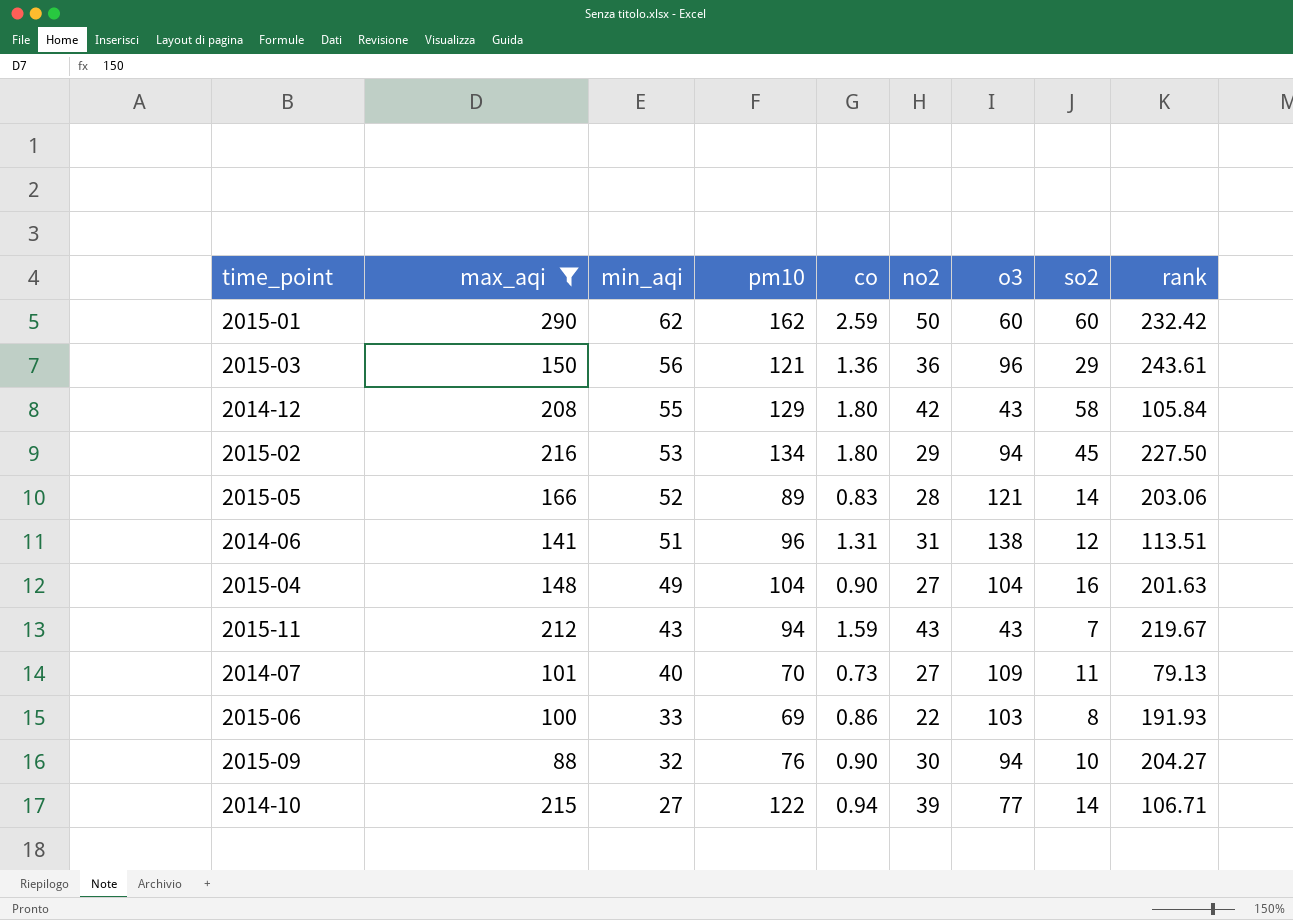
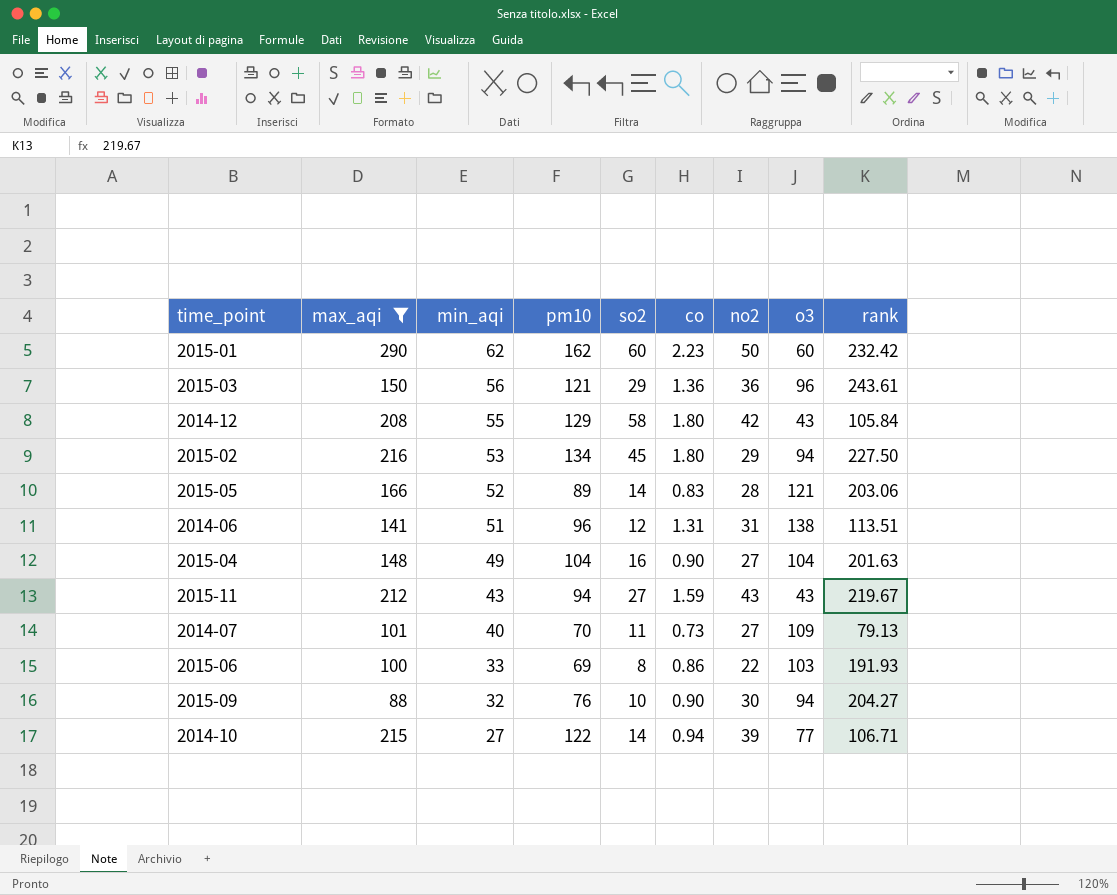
column so2 | position: 8 -> 5
2015-01 | co: 2.59 -> 2.23
2015-11 | so2: 7 -> 27

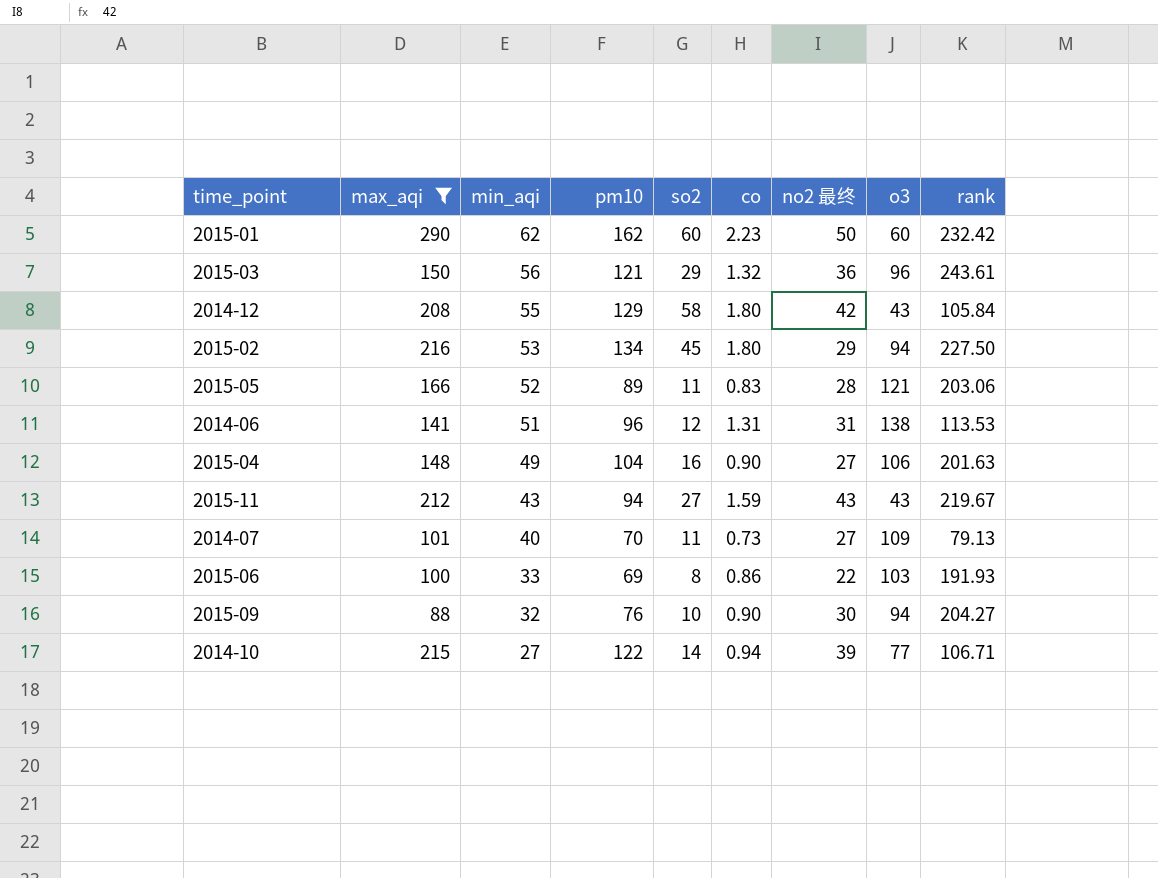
column name: no2 -> no2 最终
2015-03 | co: 1.36 -> 1.32
2015-05 | so2: 14 -> 11
2014-06 | rank: 113.51 -> 113.53
2015-04 | o3: 104 -> 106

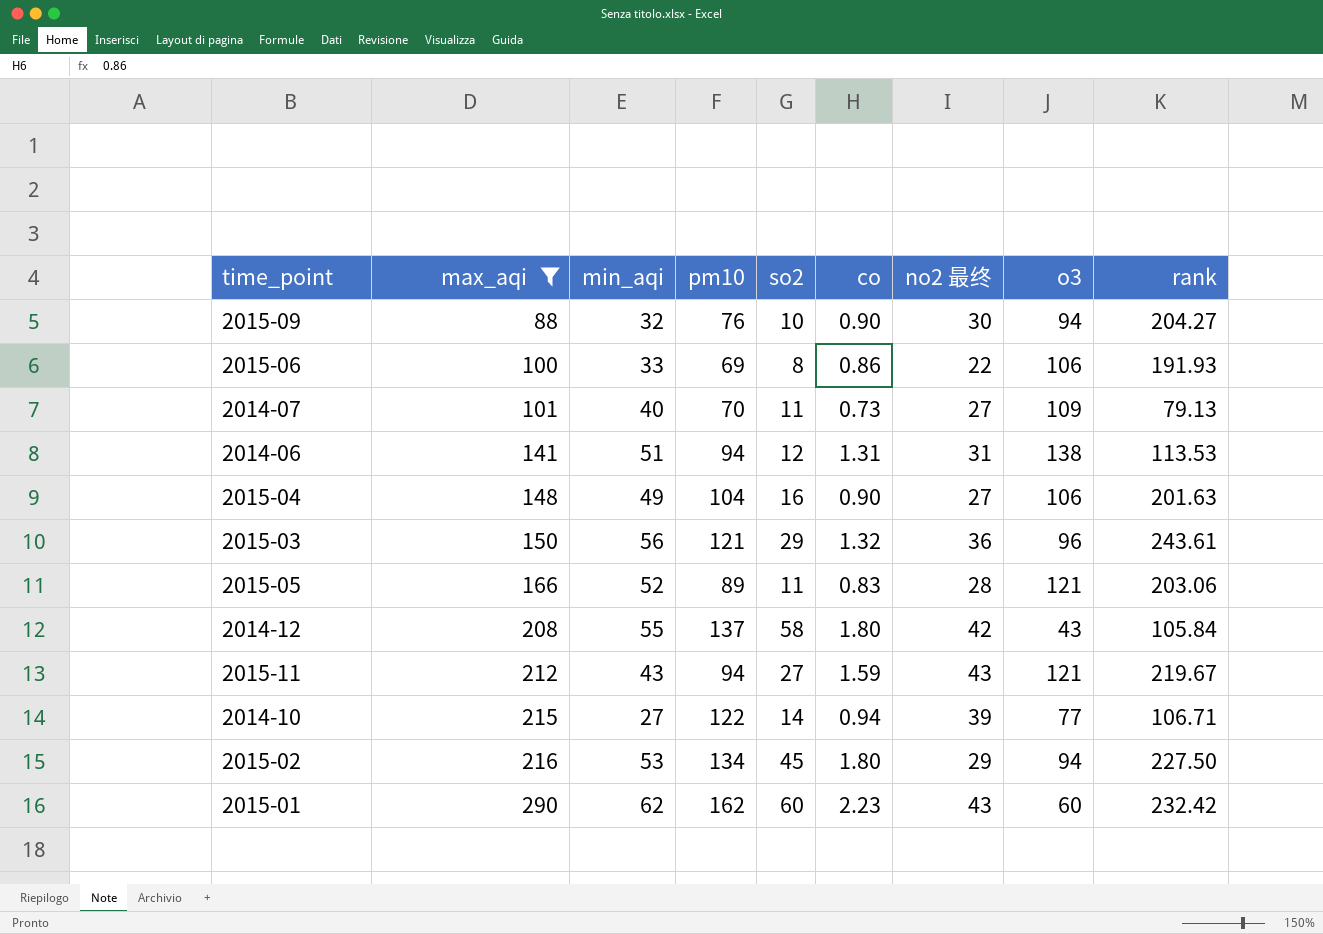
row order: min_aqi descending -> max_aqi ascending
2015-06 | o3: 103 -> 106
2014-06 | pm10: 96 -> 94
2014-12 | pm10: 129 -> 137
2015-11 | o3: 43 -> 121
2015-01 | no2 最终: 50 -> 43

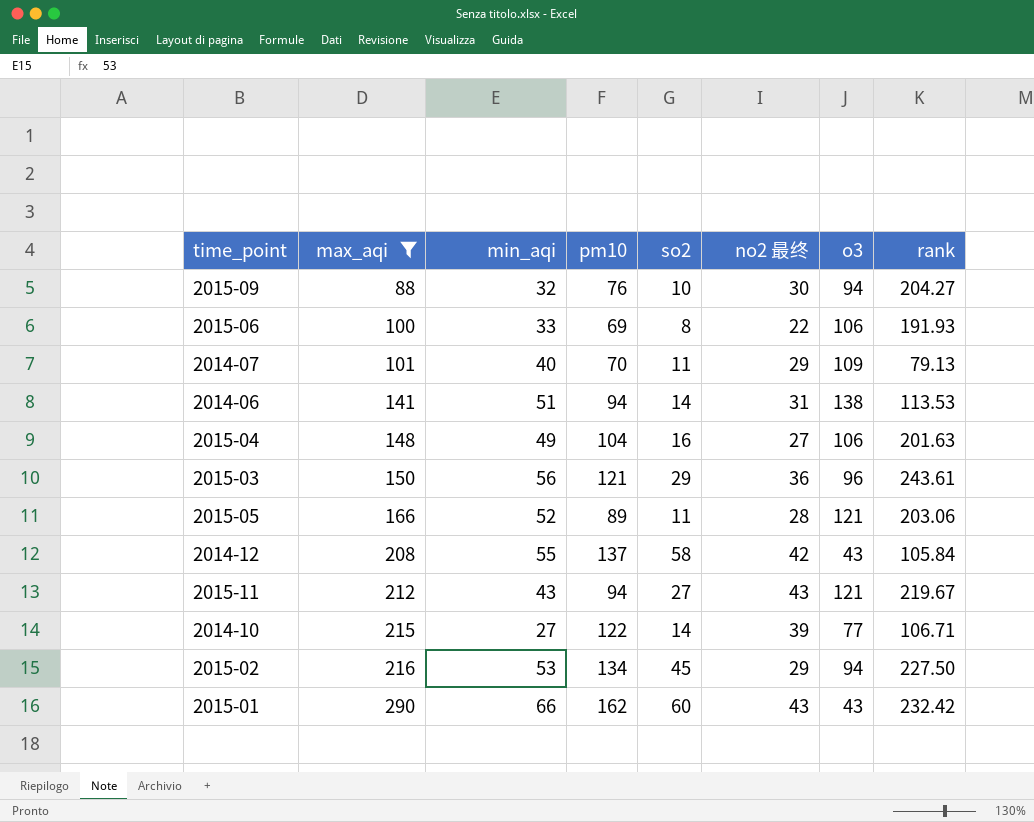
column co | position: 6 -> none
2014-07 | no2 最终: 27 -> 29
2014-06 | so2: 12 -> 14
2015-01 | min_aqi: 62 -> 66
2015-01 | o3: 60 -> 43

